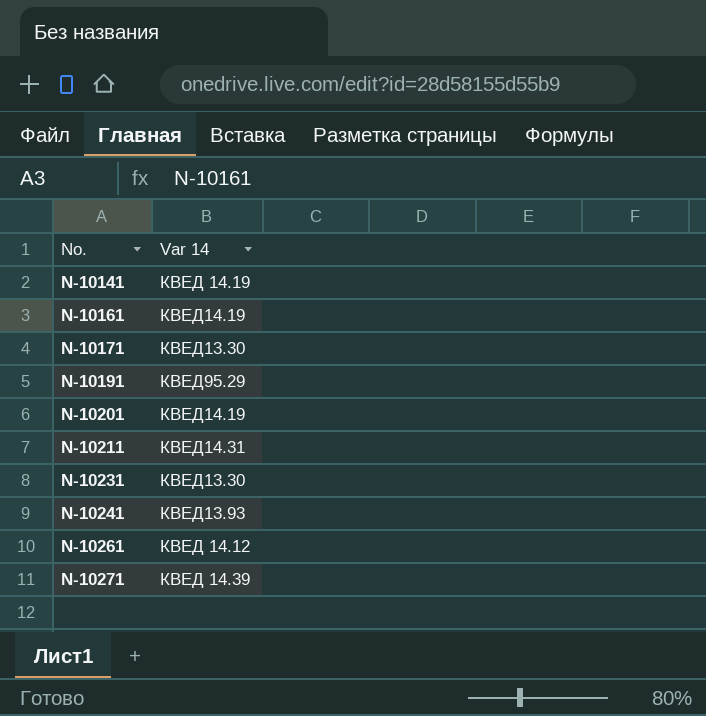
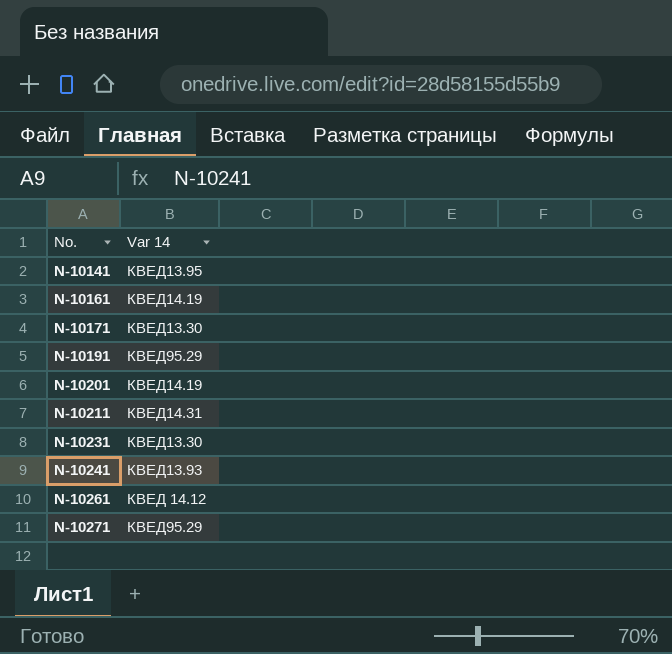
N-10141 | Var 14: КВЕД 14.19 -> КВЕД13.95
N-10271 | Var 14: КВЕД 14.39 -> КВЕД95.29

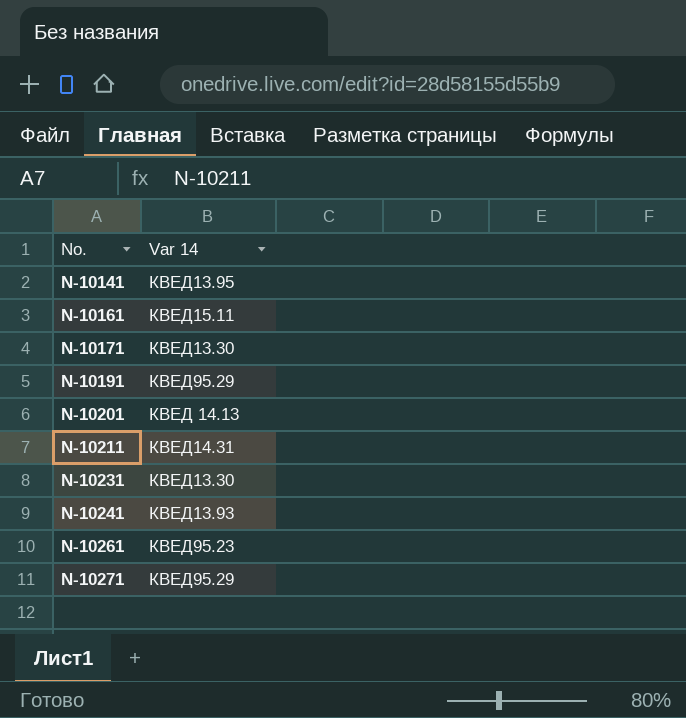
N-10161 | Var 14: КВЕД14.19 -> КВЕД15.11
N-10201 | Var 14: КВЕД14.19 -> КВЕД 14.13
N-10261 | Var 14: КВЕД 14.12 -> КВЕД95.23

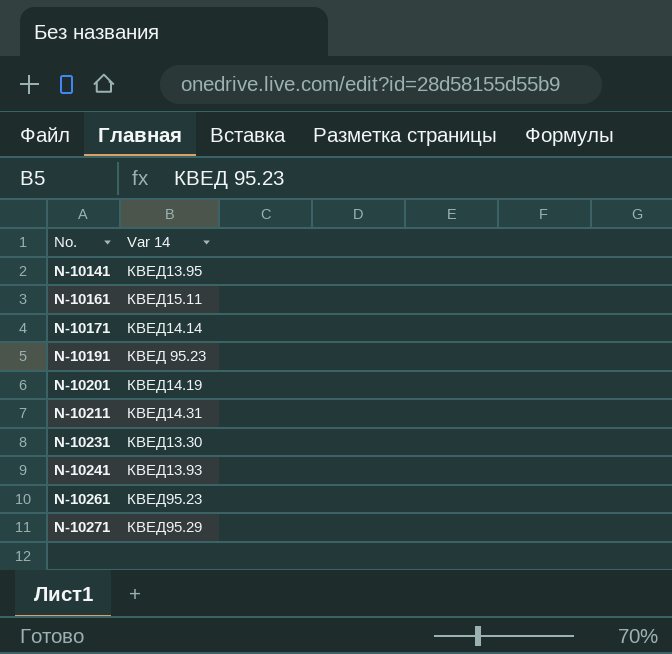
N-10171 | Var 14: КВЕД13.30 -> КВЕД14.14
N-10191 | Var 14: КВЕД95.29 -> КВЕД 95.23
N-10201 | Var 14: КВЕД 14.13 -> КВЕД14.19

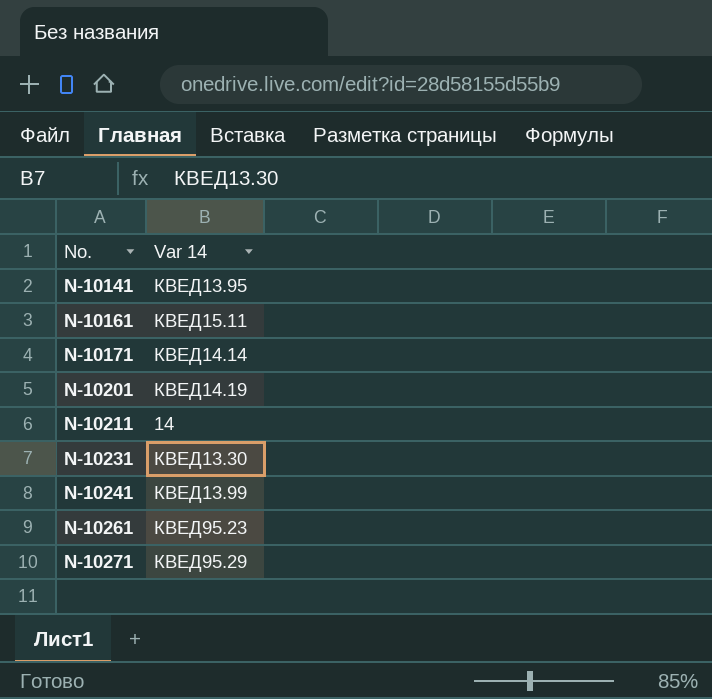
row N-10191: КВЕД 95.23 -> none
N-10211 | Var 14: КВЕД14.31 -> 14
N-10241 | Var 14: КВЕД13.93 -> КВЕД13.99

